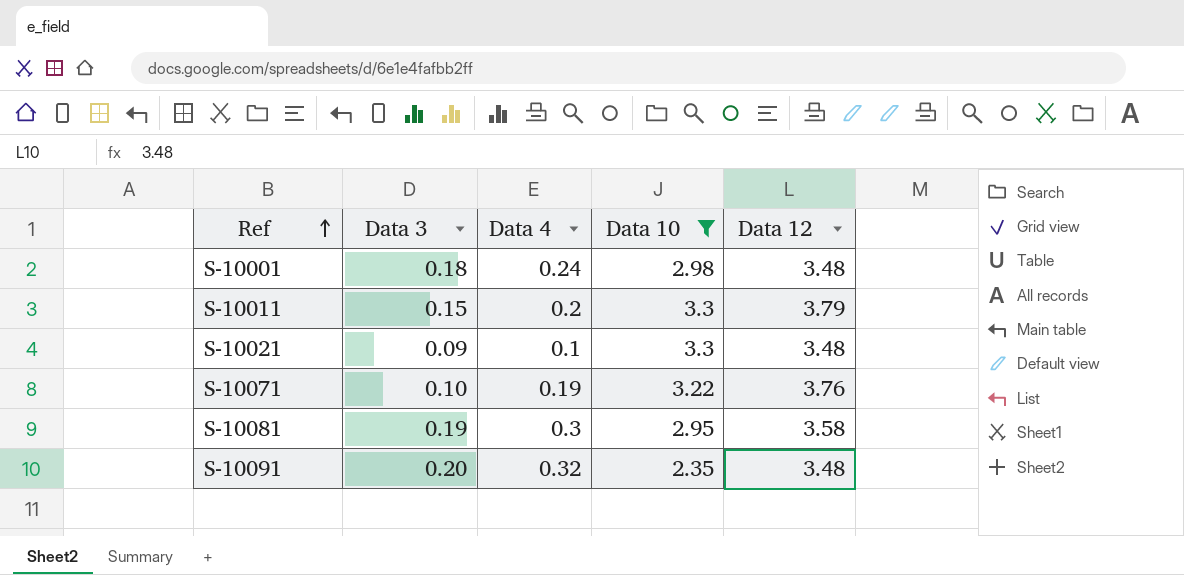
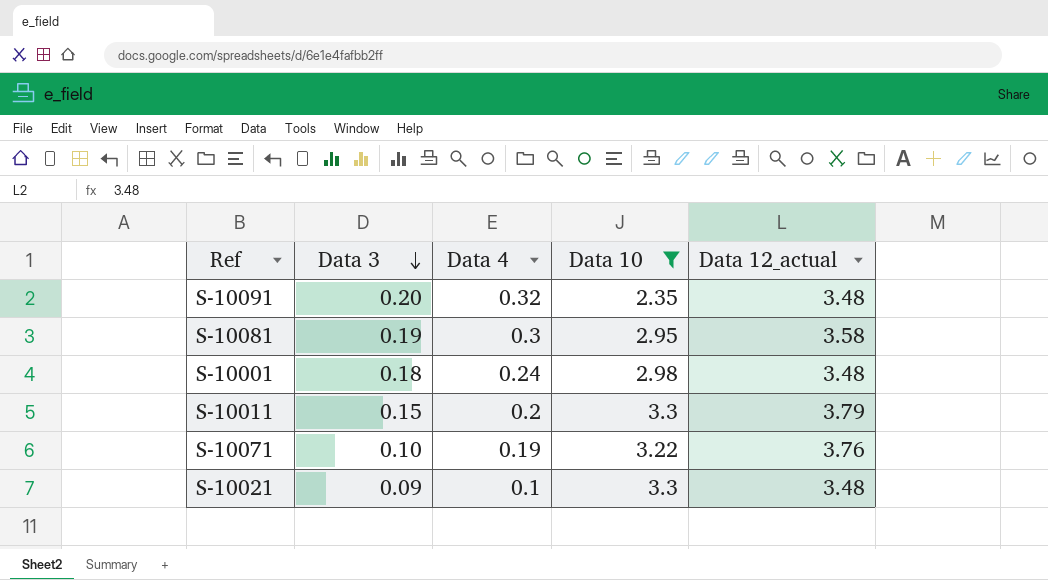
row order: Ref ascending -> Data 3 descending
column name: Data 12 -> Data 12_actual

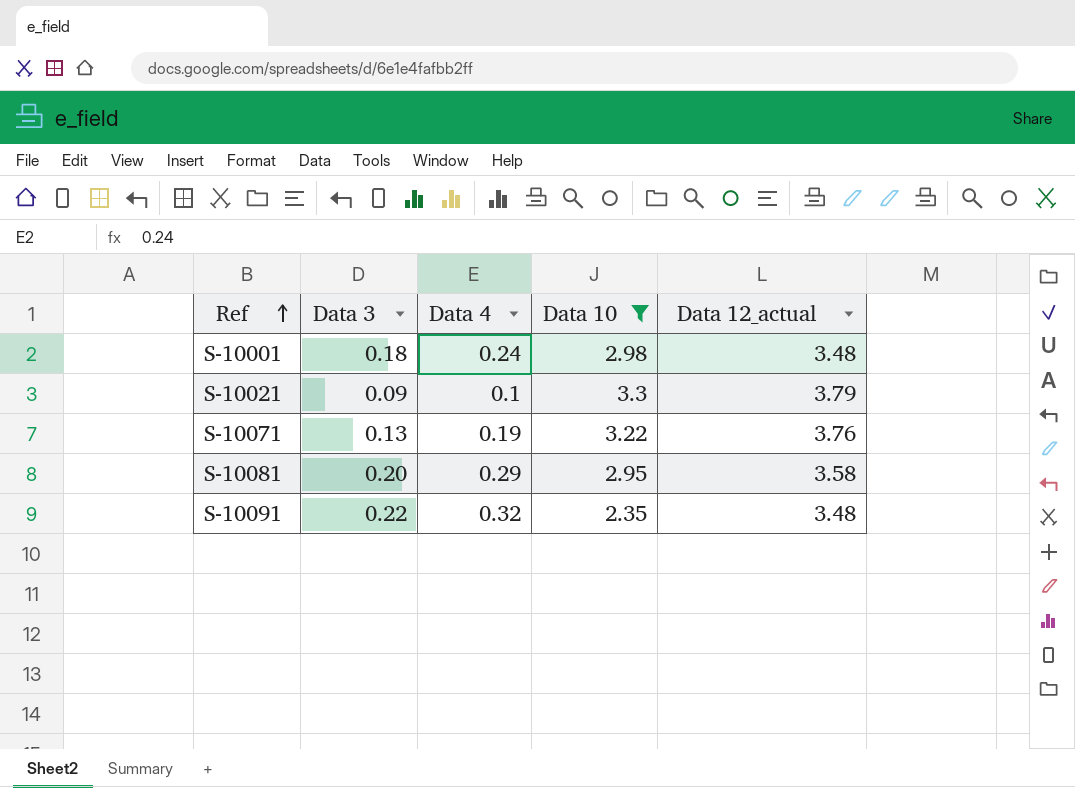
row order: Data 3 descending -> Ref ascending
row S-10011: 0.15 | 0.2 | 3.3 | 3.79 -> none
S-10021 | Data 12_actual: 3.48 -> 3.79
S-10071 | Data 3: 0.10 -> 0.13
S-10081 | Data 3: 0.19 -> 0.20
S-10081 | Data 4: 0.3 -> 0.29
S-10091 | Data 3: 0.20 -> 0.22

